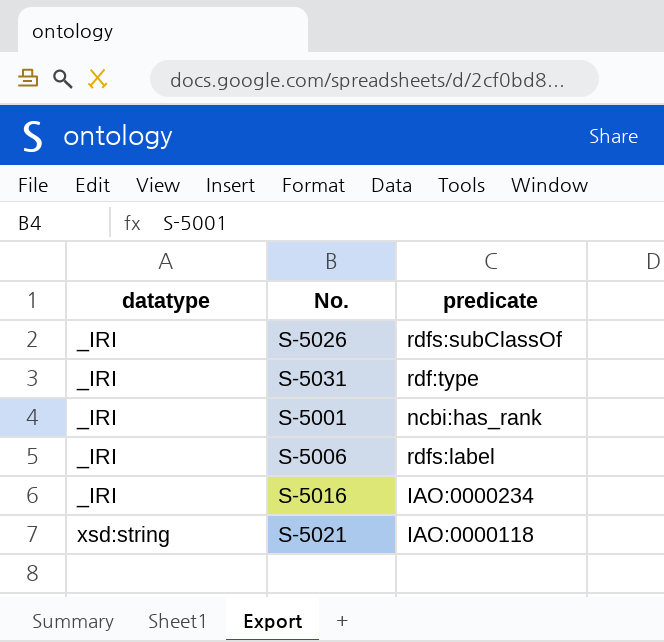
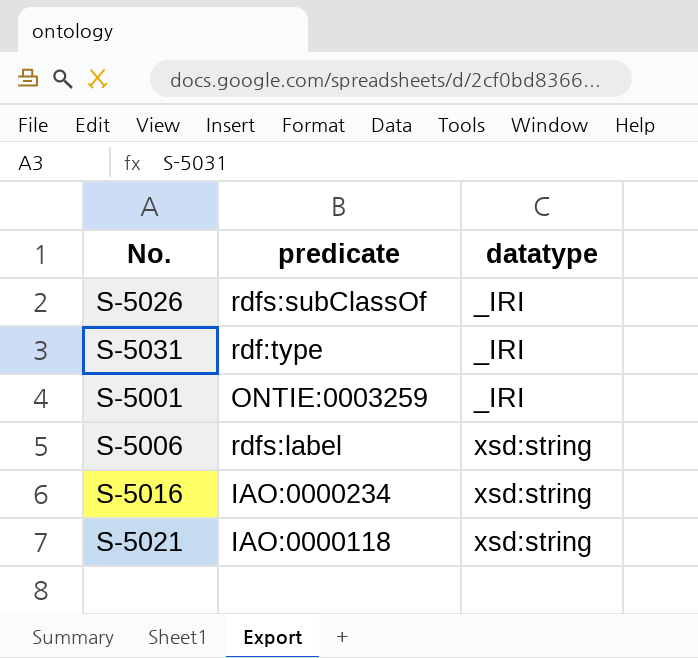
column datatype | position: 1 -> 3
S-5001 | predicate: ncbi:has_rank -> ONTIE:0003259
S-5006 | datatype: _IRI -> xsd:string
S-5016 | datatype: _IRI -> xsd:string

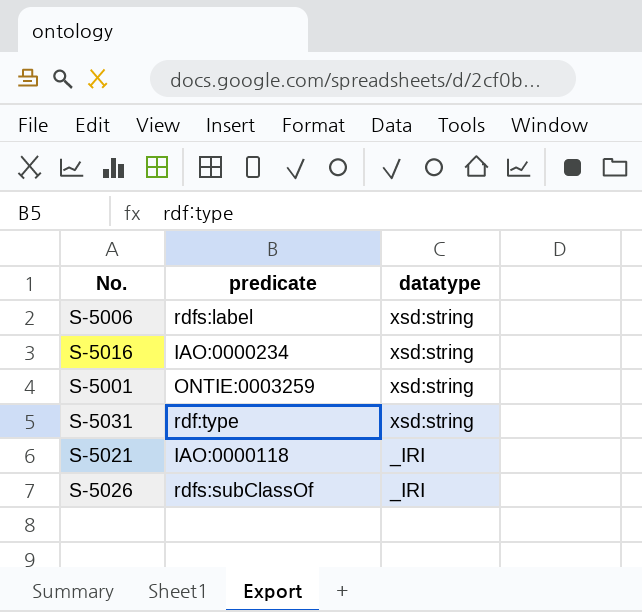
row order: datatype ascending -> datatype descending
S-5001 | datatype: _IRI -> xsd:string
S-5031 | datatype: _IRI -> xsd:string
S-5021 | datatype: xsd:string -> _IRI

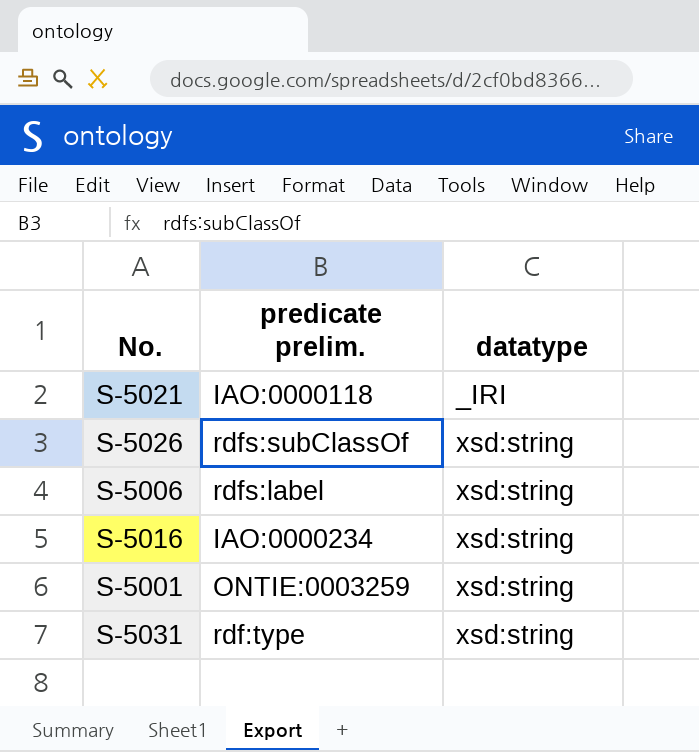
row order: datatype descending -> datatype ascending
column name: predicate -> predicate prelim.
S-5026 | datatype: _IRI -> xsd:string

